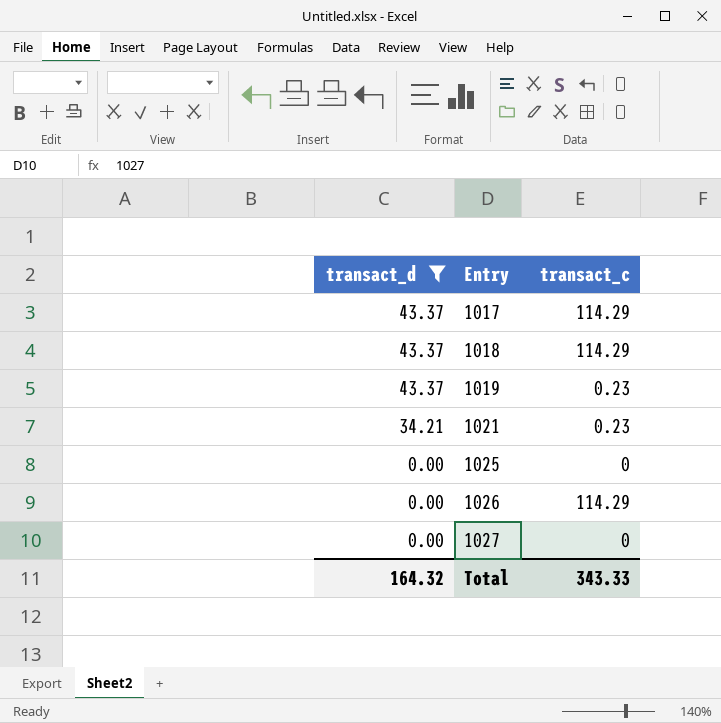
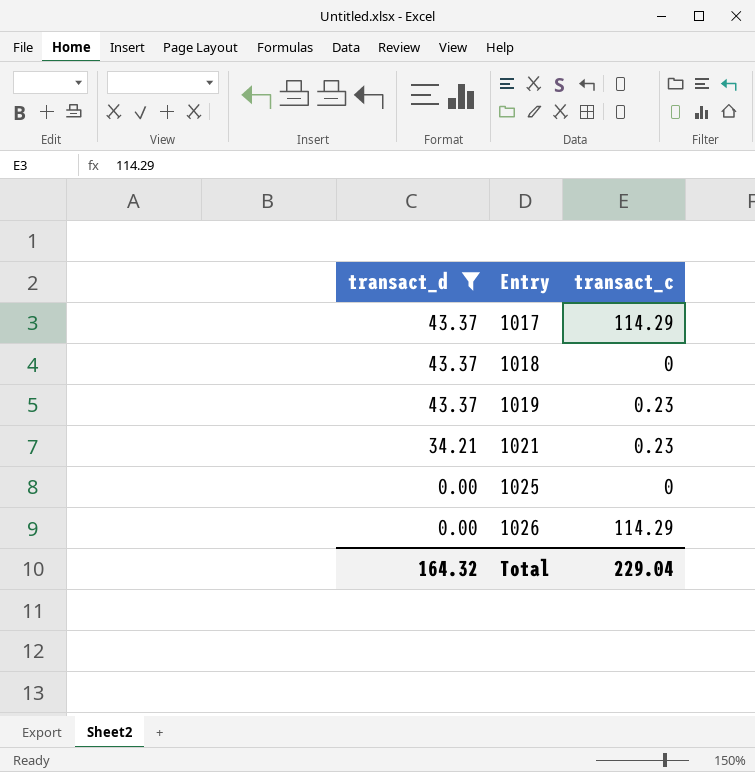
row 1027: 0.00 | 0 -> none
1018 | transact_c: 114.29 -> 0
Total | transact_c: 343.33 -> 229.04

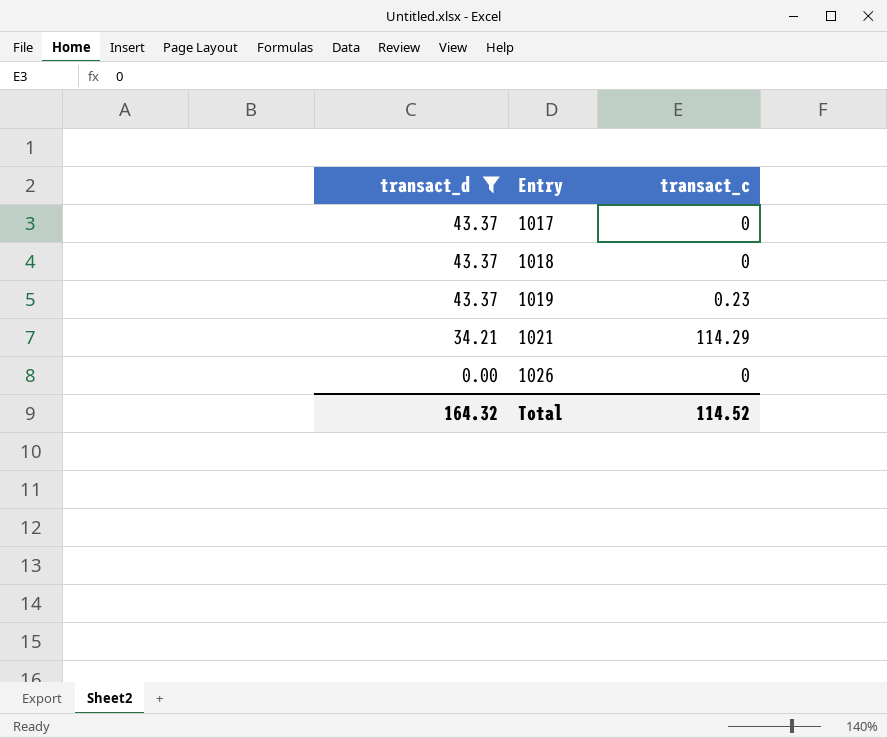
row 1025: 0.00 | 0 -> none
1017 | transact_c: 114.29 -> 0
1021 | transact_c: 0.23 -> 114.29
1026 | transact_c: 114.29 -> 0
Total | transact_c: 229.04 -> 114.52

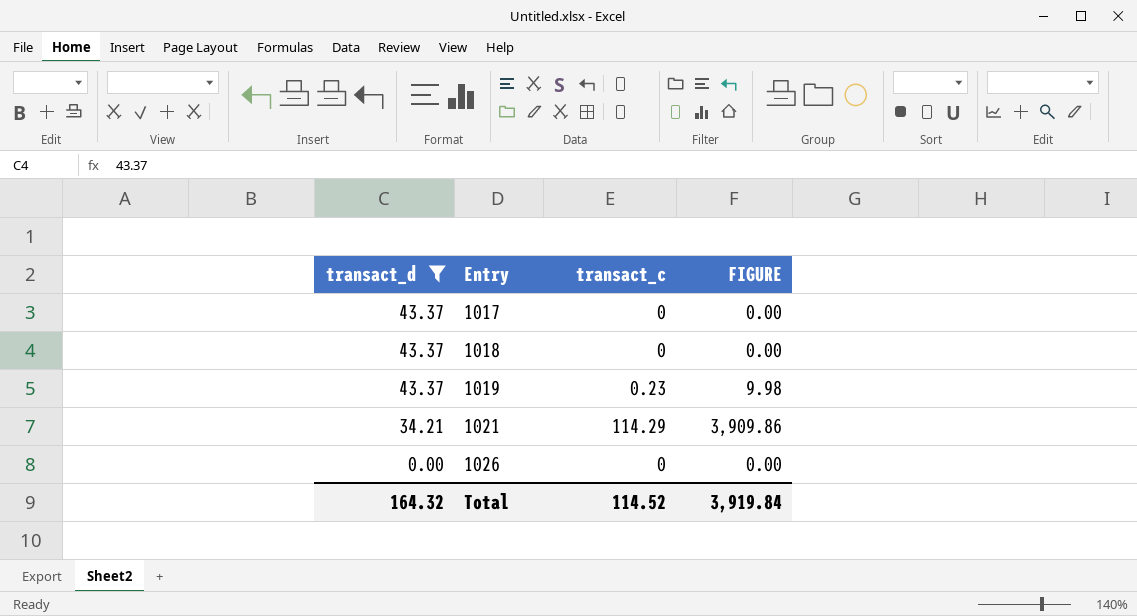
column FIGURE | formula: none -> [transact_d] * [transact_c]

